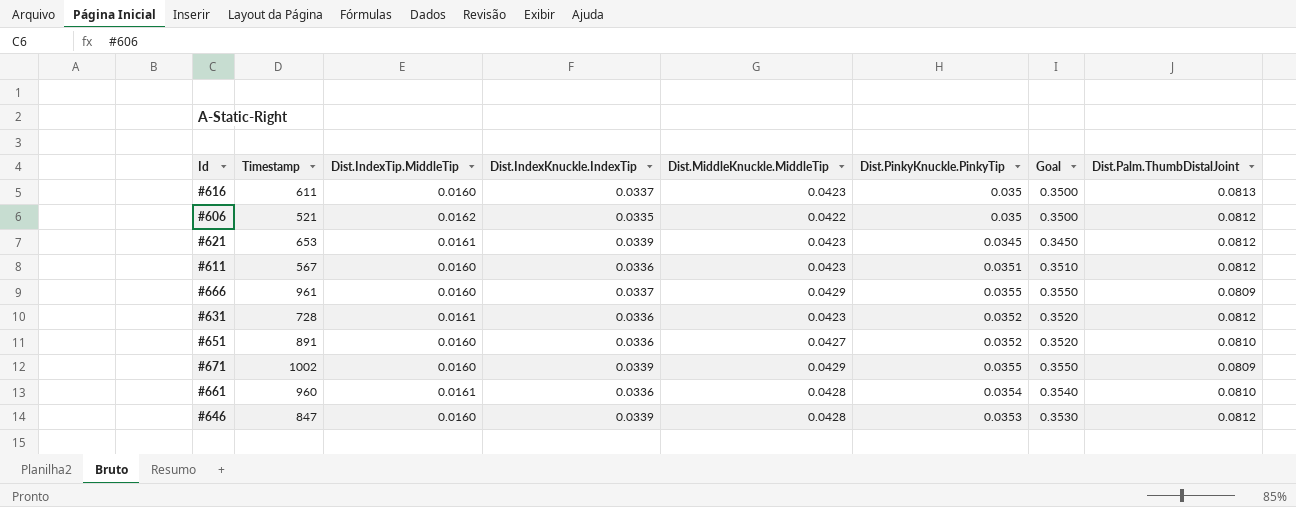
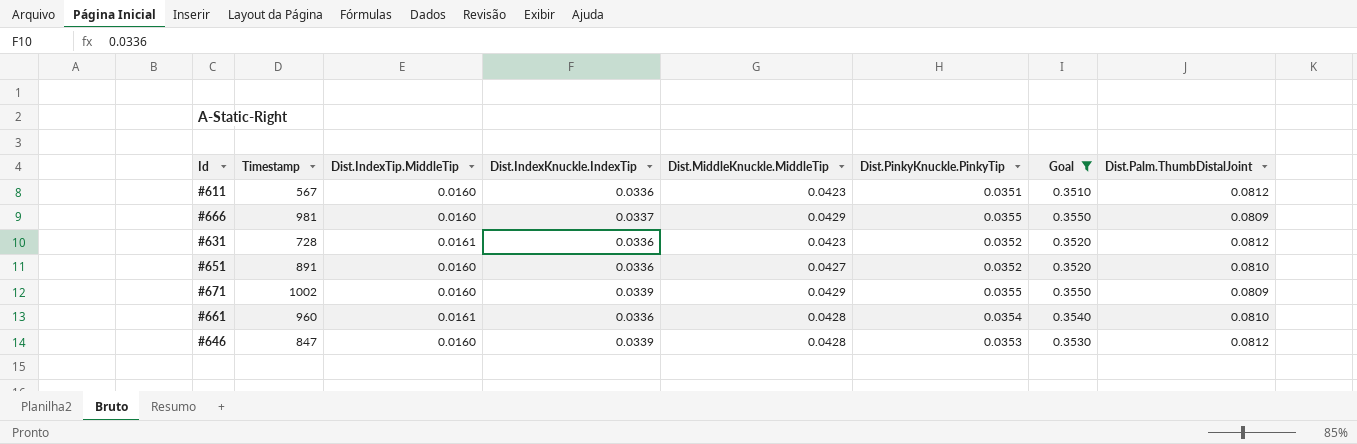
filter: none -> Goal >= 0.3510
#666 | Timestamp: 961 -> 981

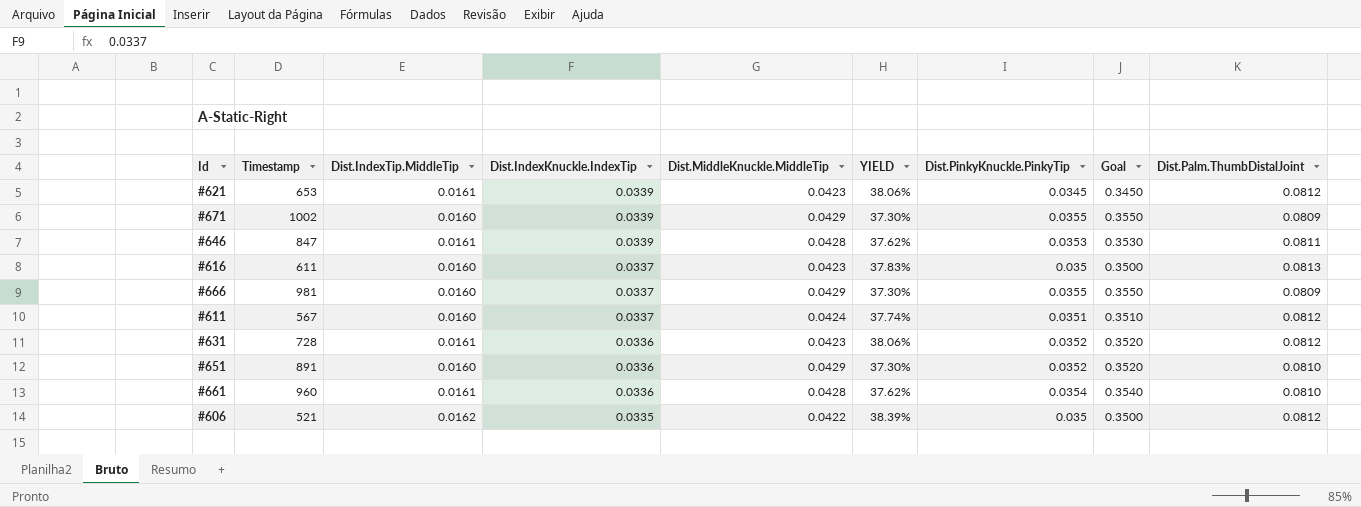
filter: Goal >= 0.3510 -> none
row order: none -> Dist.IndexKnuckle.IndexTip descending
column YIELD | formula: none -> [Dist.IndexTip.MiddleTip] / [Dist.MiddleKnuckle.MiddleTip]
#646 | Dist.IndexTip.MiddleTip: 0.0160 -> 0.0161
#646 | Dist.Palm.ThumbDistalJoint: 0.0812 -> 0.0811
#611 | Dist.IndexKnuckle.IndexTip: 0.0336 -> 0.0337
#611 | Dist.MiddleKnuckle.MiddleTip: 0.0423 -> 0.0424
#651 | Dist.MiddleKnuckle.MiddleTip: 0.0427 -> 0.0429

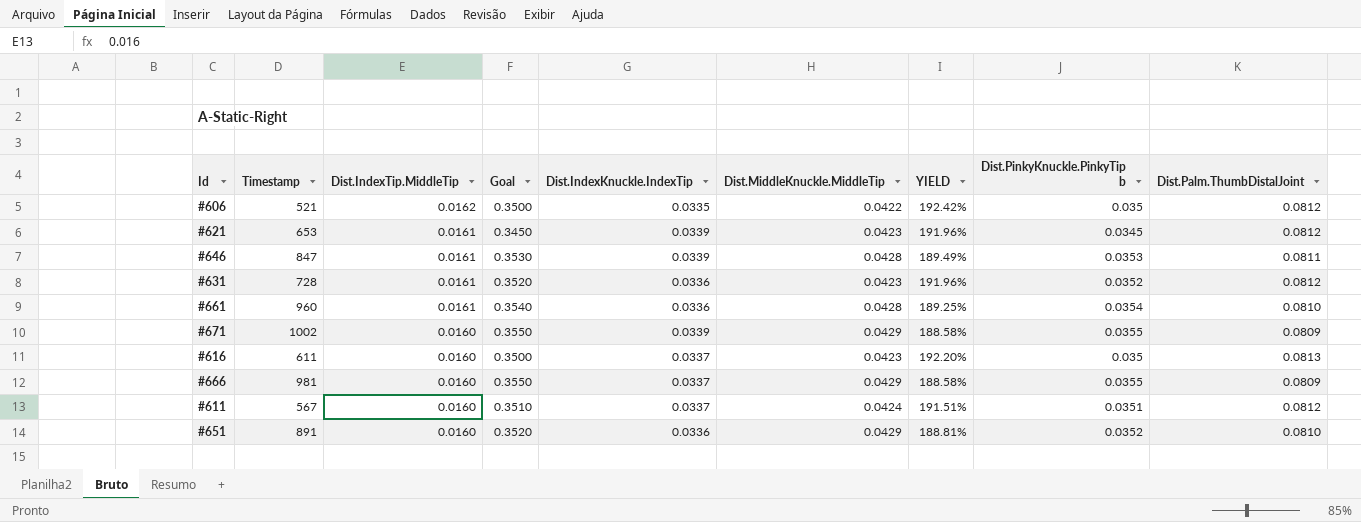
row order: Dist.IndexKnuckle.IndexTip descending -> Dist.IndexTip.MiddleTip descending
column Goal | position: 8 -> 4
column YIELD | formula: [Dist.IndexTip.MiddleTip] / [Dist.MiddleKnuckle.MiddleTip] -> [Dist.Palm.ThumbDistalJoint] / [Dist.MiddleKnuckle.MiddleTip]
column name: Dist.PinkyKnuckle.PinkyTip -> Dist.PinkyKnuckle.PinkyTip b

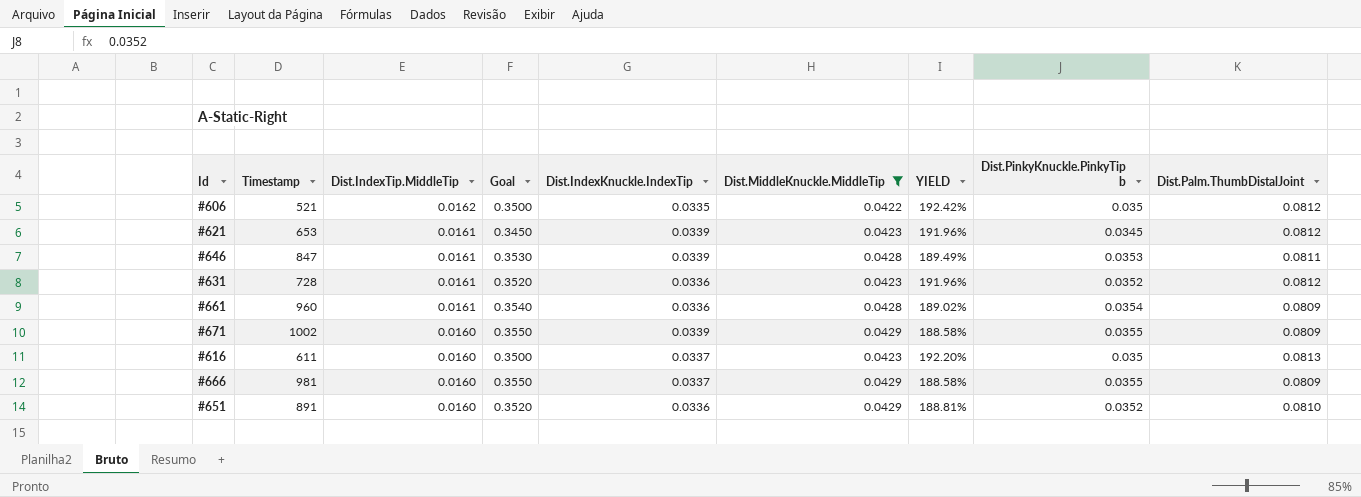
filter: none -> Dist.MiddleKnuckle.MiddleTip != 0.0424
#661 | YIELD: 189.25% -> 189.02%
#661 | Dist.Palm.ThumbDistalJoint: 0.0810 -> 0.0809

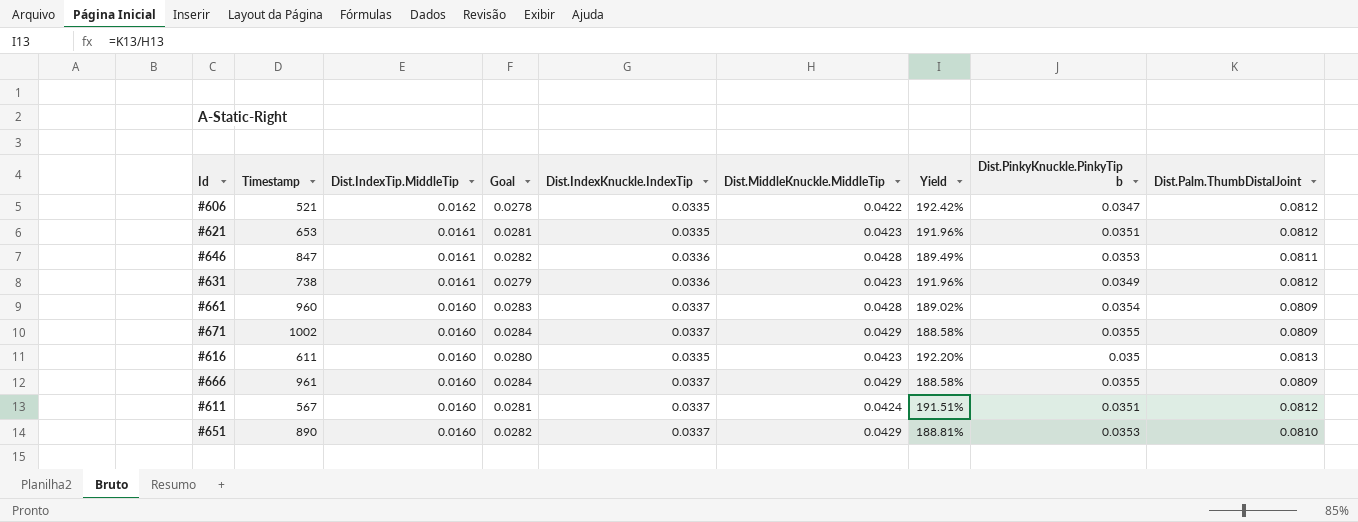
filter: Dist.MiddleKnuckle.MiddleTip != 0.0424 -> none
column Goal | formula: [Dist.PinkyKnuckle.PinkyTip b] * 10 -> [Dist.PinkyKnuckle.PinkyTip b] * 0.8
column name: YIELD -> Yield
#606 | Dist.PinkyKnuckle.PinkyTip b: 0.035 -> 0.0347
#621 | Dist.IndexKnuckle.IndexTip: 0.0339 -> 0.0335
#621 | Dist.PinkyKnuckle.PinkyTip b: 0.0345 -> 0.0351
#646 | Dist.IndexKnuckle.IndexTip: 0.0339 -> 0.0336
#631 | Timestamp: 728 -> 738
#631 | Dist.PinkyKnuckle.PinkyTip b: 0.0352 -> 0.0349
#661 | Dist.IndexTip.MiddleTip: 0.0161 -> 0.0160
#661 | Dist.IndexKnuckle.IndexTip: 0.0336 -> 0.0337
#671 | Dist.IndexKnuckle.IndexTip: 0.0339 -> 0.0337
#616 | Dist.IndexKnuckle.IndexTip: 0.0337 -> 0.0335
#666 | Timestamp: 981 -> 961
#651 | Timestamp: 891 -> 890
#651 | Dist.IndexKnuckle.IndexTip: 0.0336 -> 0.0337
#651 | Dist.PinkyKnuckle.PinkyTip b: 0.0352 -> 0.0353

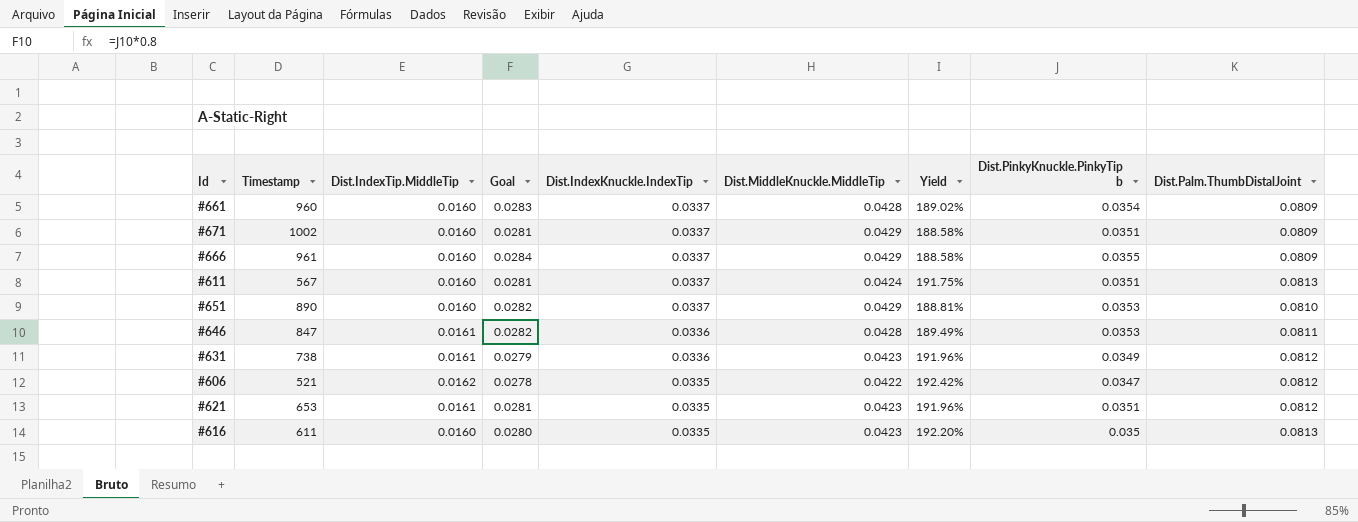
row order: Dist.IndexTip.MiddleTip descending -> Dist.IndexKnuckle.IndexTip descending
#671 | Goal: 0.0284 -> 0.0281
#671 | Dist.PinkyKnuckle.PinkyTip b: 0.0355 -> 0.0351
#611 | Yield: 191.51% -> 191.75%
#611 | Dist.Palm.ThumbDistalJoint: 0.0812 -> 0.0813

